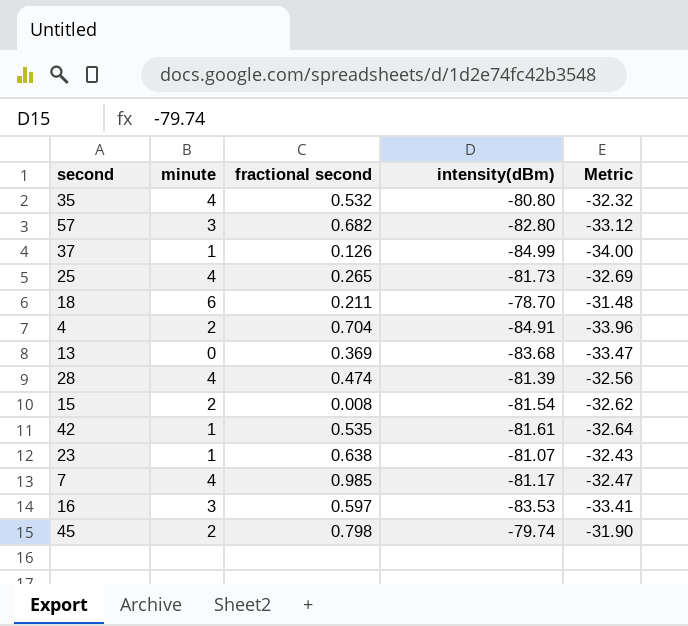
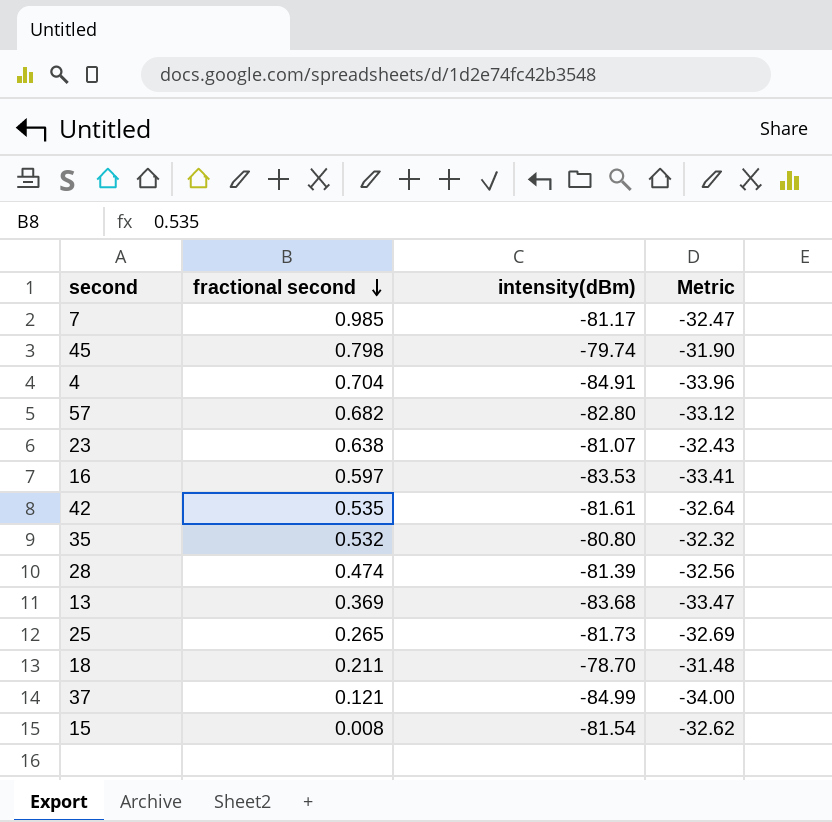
row order: none -> fractional second descending
column minute | position: 2 -> none
37 | fractional second: 0.126 -> 0.121

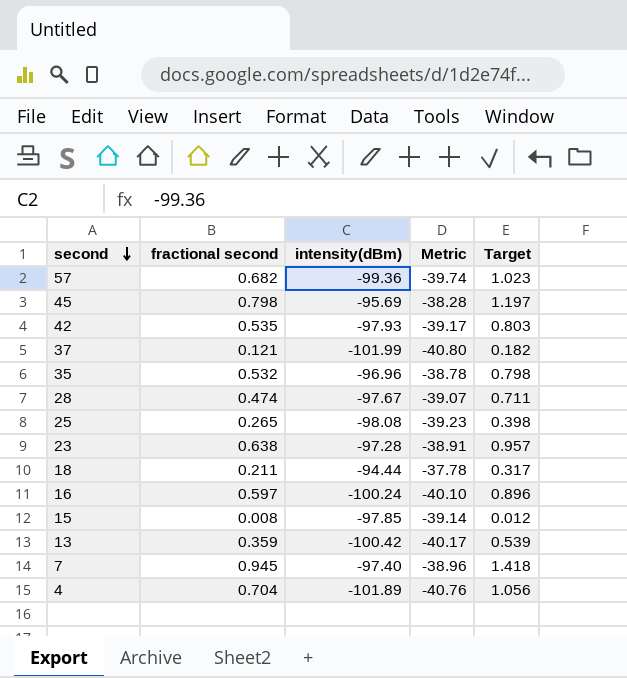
row order: fractional second descending -> second descending
column Target | formula: none -> [fractional second] * 1.5
57 | intensity(dBm): -82.80 -> -99.36
57 | Metric: -33.12 -> -39.74
45 | intensity(dBm): -79.74 -> -95.69
45 | Metric: -31.90 -> -38.28
42 | intensity(dBm): -81.61 -> -97.93
42 | Metric: -32.64 -> -39.17
37 | intensity(dBm): -84.99 -> -101.99
37 | Metric: -34.00 -> -40.80
35 | intensity(dBm): -80.80 -> -96.96
35 | Metric: -32.32 -> -38.78
28 | intensity(dBm): -81.39 -> -97.67
28 | Metric: -32.56 -> -39.07
25 | intensity(dBm): -81.73 -> -98.08
25 | Metric: -32.69 -> -39.23
23 | intensity(dBm): -81.07 -> -97.28
23 | Metric: -32.43 -> -38.91
18 | intensity(dBm): -78.70 -> -94.44
18 | Metric: -31.48 -> -37.78
16 | intensity(dBm): -83.53 -> -100.24
16 | Metric: -33.41 -> -40.10
15 | intensity(dBm): -81.54 -> -97.85
15 | Metric: -32.62 -> -39.14
13 | fractional second: 0.369 -> 0.359
13 | intensity(dBm): -83.68 -> -100.42
13 | Metric: -33.47 -> -40.17
7 | fractional second: 0.985 -> 0.945
7 | intensity(dBm): -81.17 -> -97.40
7 | Metric: -32.47 -> -38.96
4 | intensity(dBm): -84.91 -> -101.89
4 | Metric: -33.96 -> -40.76

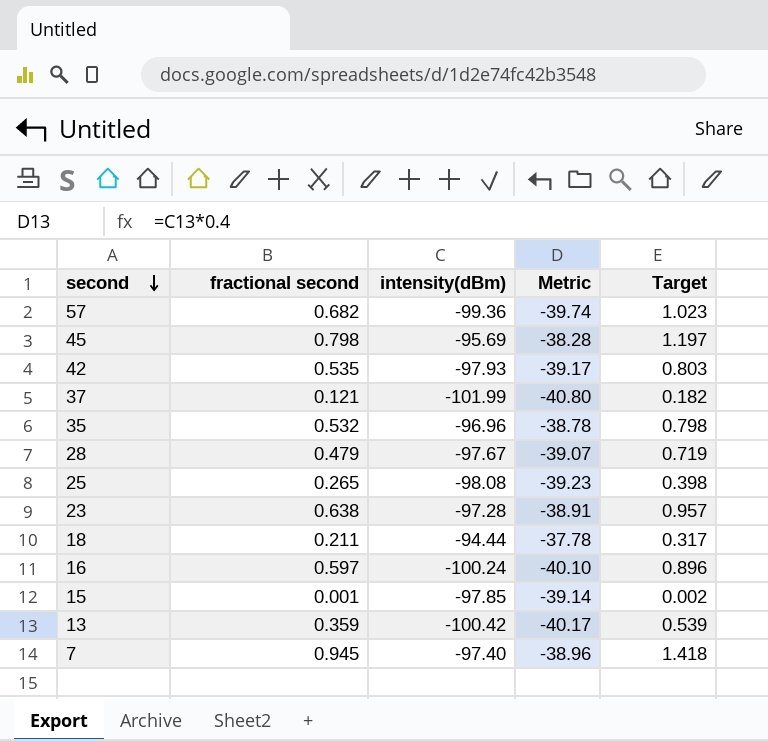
row 4: 0.704 | -101.89 | -40.76 | 1.056 -> none
28 | fractional second: 0.474 -> 0.479
28 | Target: 0.711 -> 0.719
15 | fractional second: 0.008 -> 0.001
15 | Target: 0.012 -> 0.002

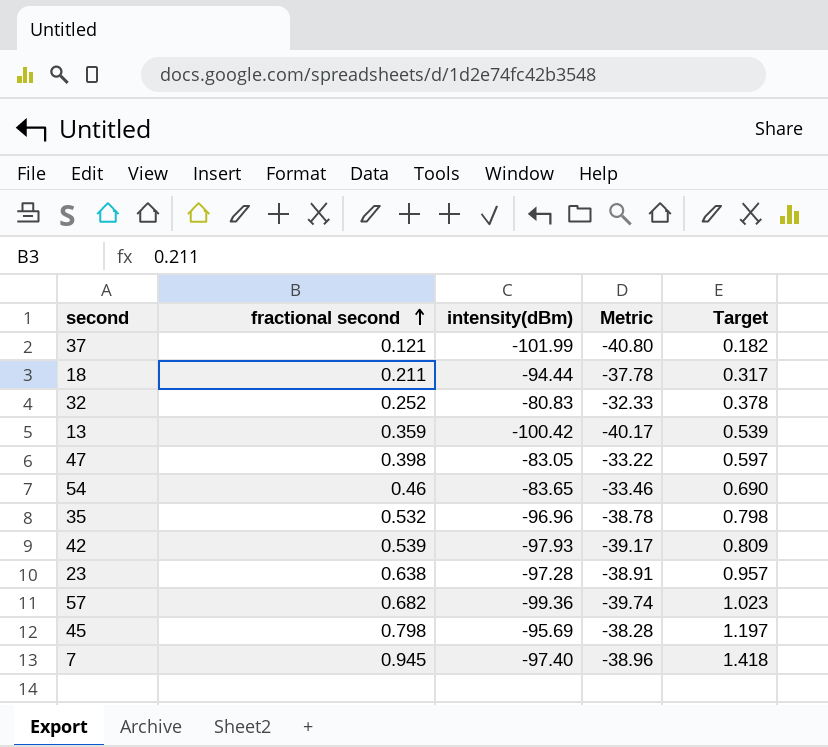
row order: second descending -> fractional second ascending
row 28: 0.479 | -97.67 | -39.07 | 0.719 -> none
row 25: 0.265 | -98.08 | -39.23 | 0.398 -> none
row 16: 0.597 | -100.24 | -40.10 | 0.896 -> none
row 15: 0.001 | -97.85 | -39.14 | 0.002 -> none
row 32: none -> 0.252 | -80.83 | -32.33 | 0.378
row 47: none -> 0.398 | -83.05 | -33.22 | 0.597
row 54: none -> 0.46 | -83.65 | -33.46 | 0.690
42 | fractional second: 0.535 -> 0.539
42 | Target: 0.803 -> 0.809

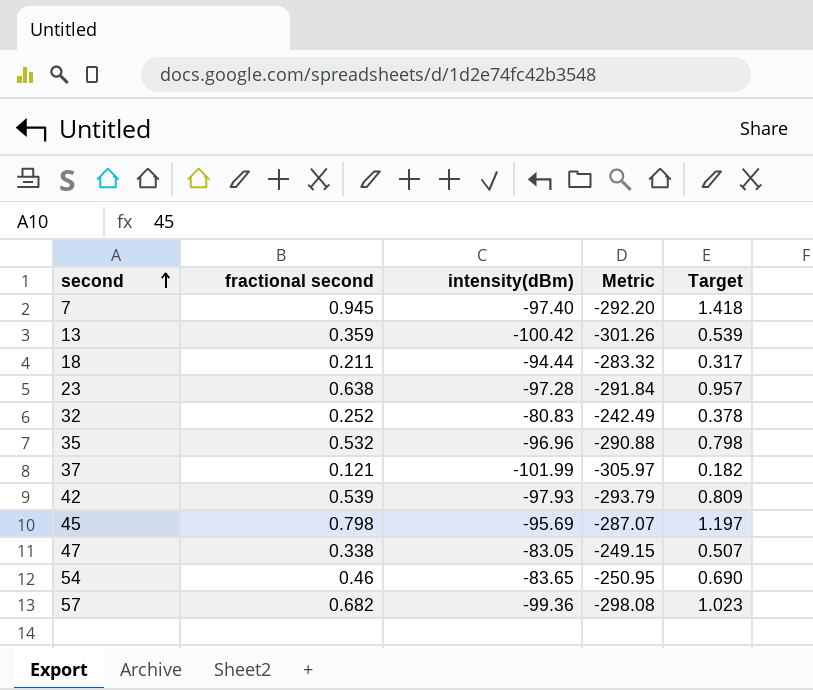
row order: fractional second ascending -> second ascending
column Metric | formula: [intensity(dBm)] * 0.4 -> [intensity(dBm)] * 3
47 | fractional second: 0.398 -> 0.338
47 | Target: 0.597 -> 0.507

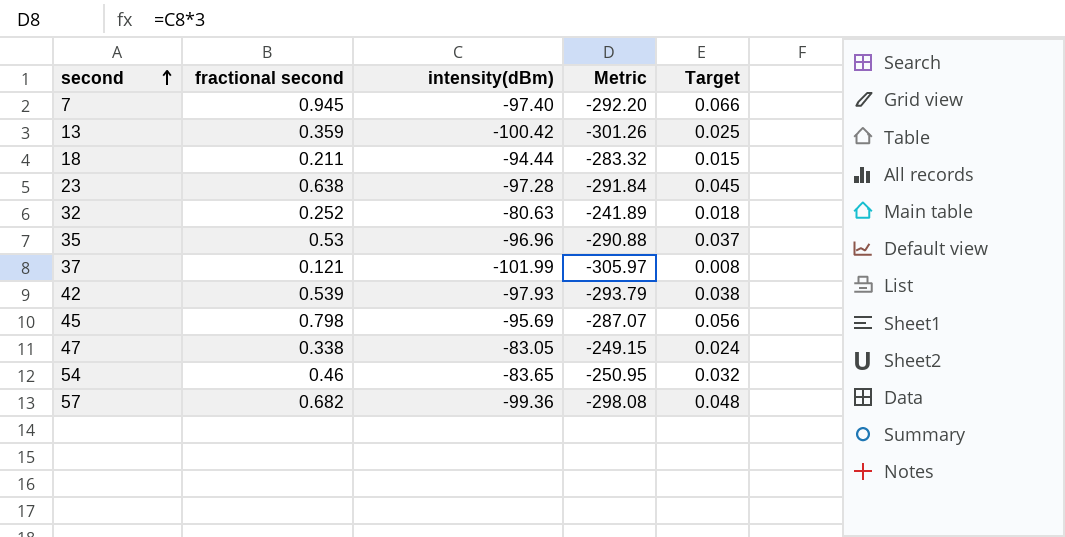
column Target | formula: [fractional second] * 1.5 -> [fractional second] * 0.07
32 | intensity(dBm): -80.83 -> -80.63
32 | Metric: -242.49 -> -241.89
35 | fractional second: 0.532 -> 0.53

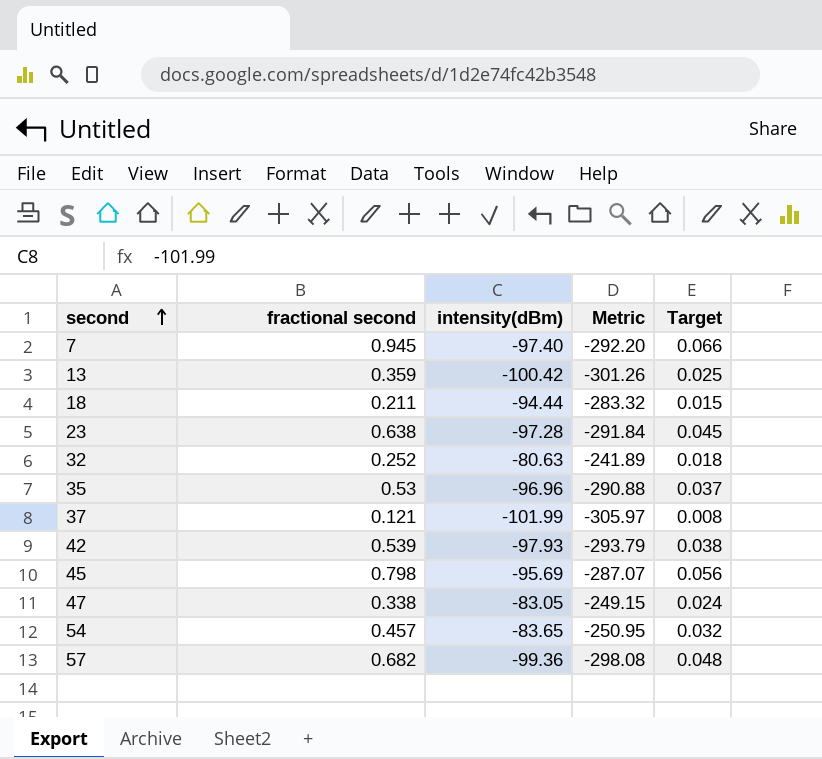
54 | fractional second: 0.46 -> 0.457

